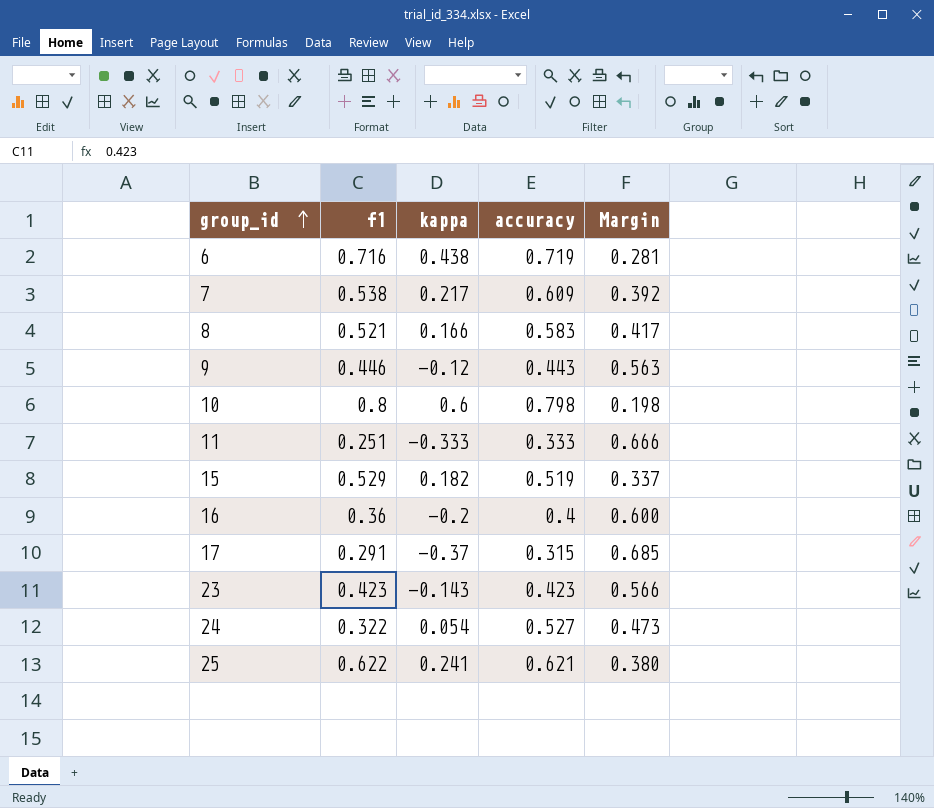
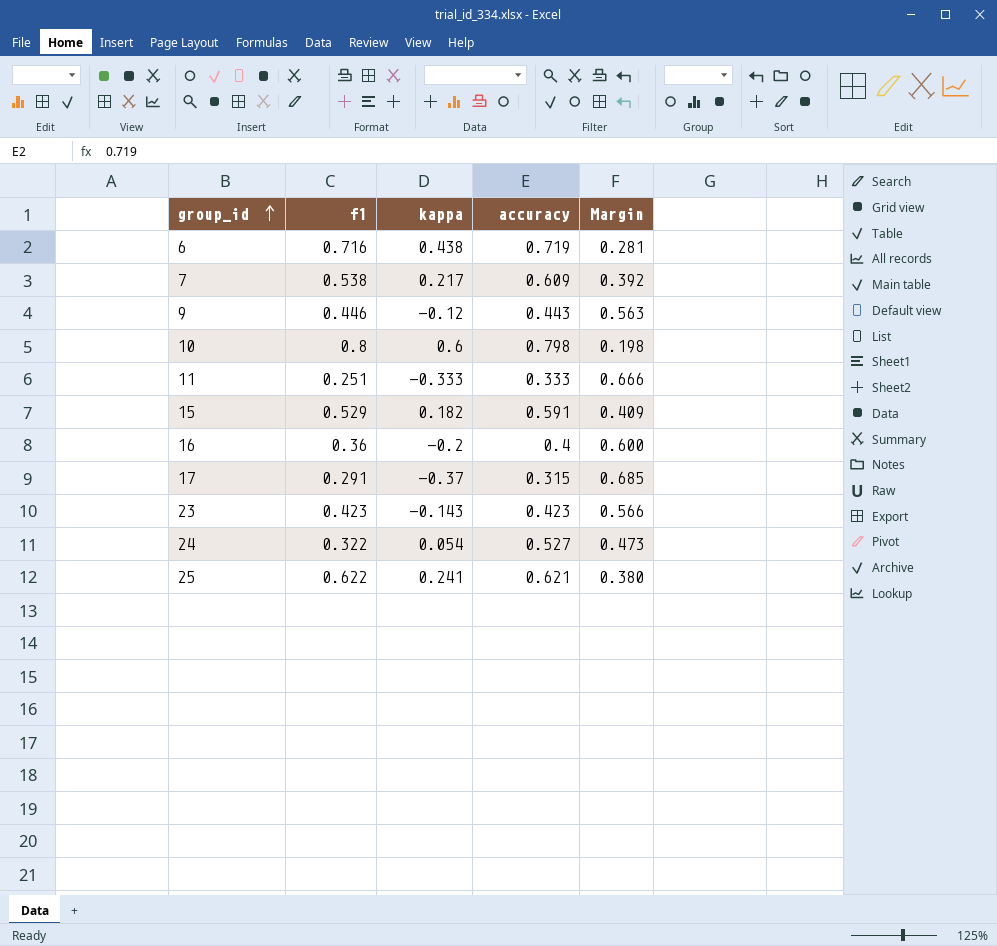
row 8: 0.521 | 0.166 | 0.583 | 0.417 -> none
15 | accuracy: 0.519 -> 0.591
15 | Margin: 0.337 -> 0.409

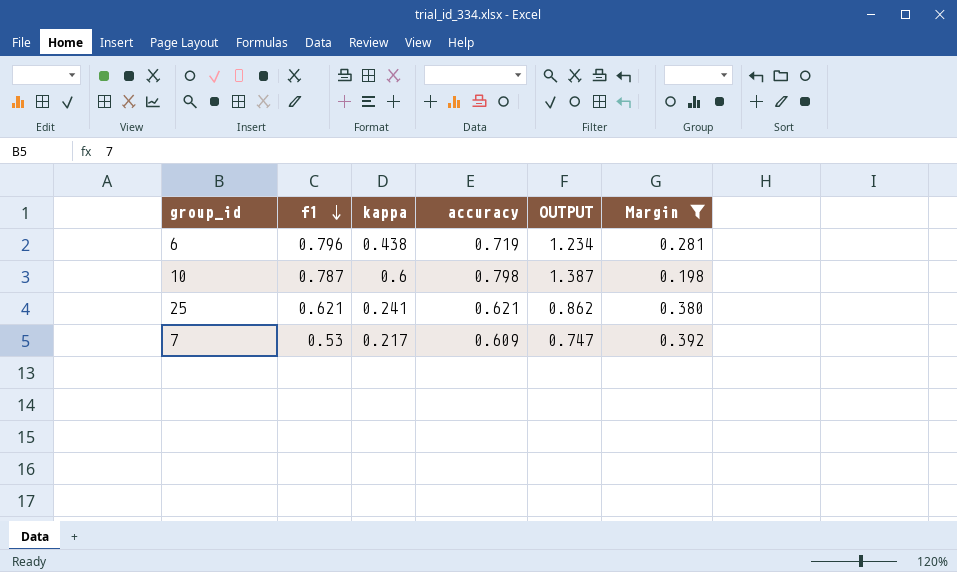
filter: none -> Margin <= 0.392
row order: group_id ascending -> f1 descending
column OUTPUT | formula: none -> [f1] + [kappa]
6 | f1: 0.716 -> 0.796
10 | f1: 0.8 -> 0.787
25 | f1: 0.622 -> 0.621
7 | f1: 0.538 -> 0.53

